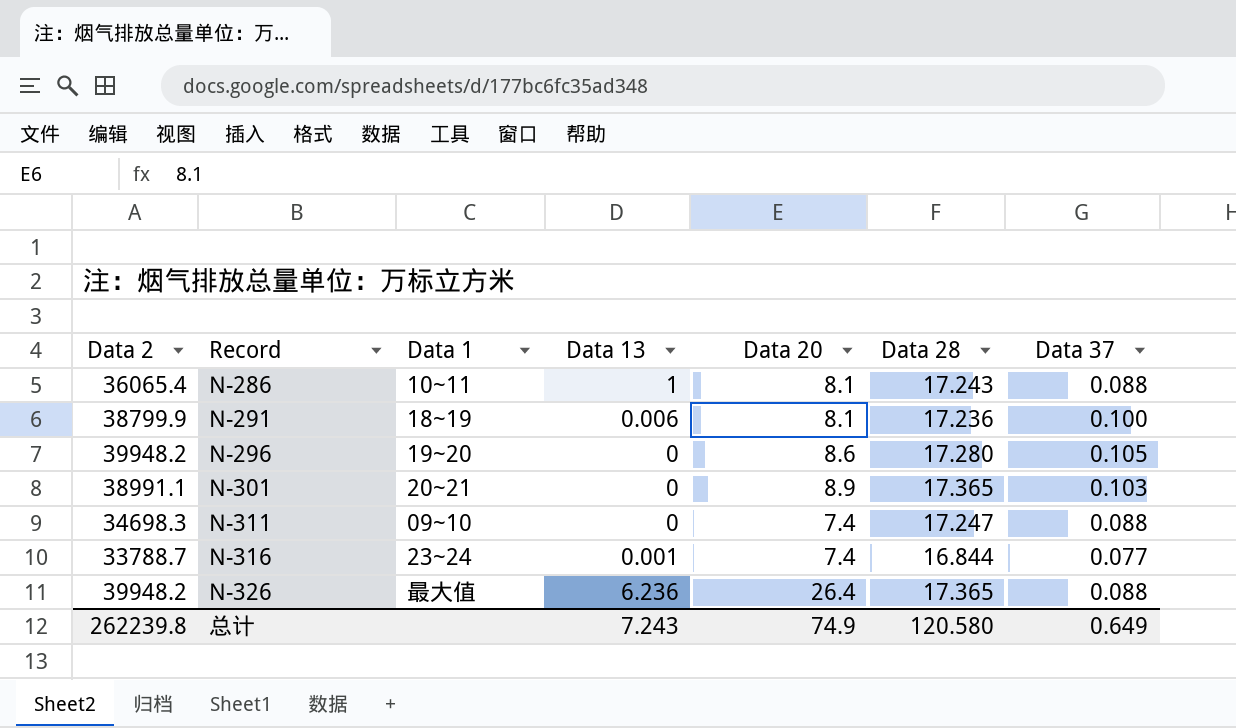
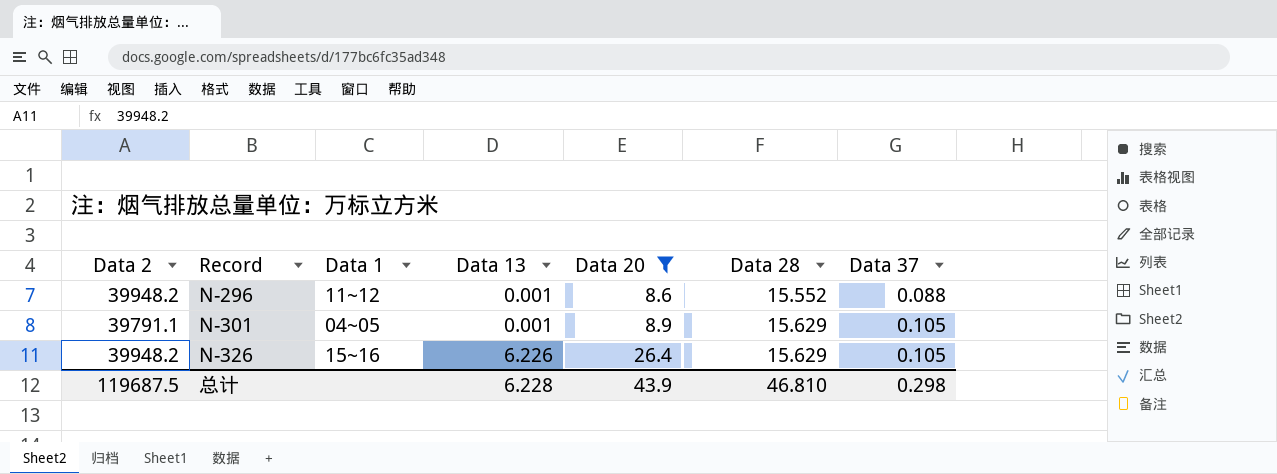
filter: none -> Data 20 >= 8.6
N-296 | Data 1: 19~20 -> 11~12
N-296 | Data 13: 0 -> 0.001
N-296 | Data 28: 17.280 -> 15.552
N-296 | Data 37: 0.105 -> 0.088
N-301 | Data 2: 38991.1 -> 39791.1
N-301 | Data 1: 20~21 -> 04~05
N-301 | Data 13: 0 -> 0.001
N-301 | Data 28: 17.365 -> 15.629
N-301 | Data 37: 0.103 -> 0.105
N-326 | Data 1: 最大值 -> 15~16
N-326 | Data 13: 6.236 -> 6.226
N-326 | Data 28: 17.365 -> 15.629
N-326 | Data 37: 0.088 -> 0.105
总计 | Data 2: 262239.8 -> 119687.5
总计 | Data 13: 7.243 -> 6.228
总计 | Data 20: 74.9 -> 43.9
总计 | Data 28: 120.580 -> 46.810
总计 | Data 37: 0.649 -> 0.298

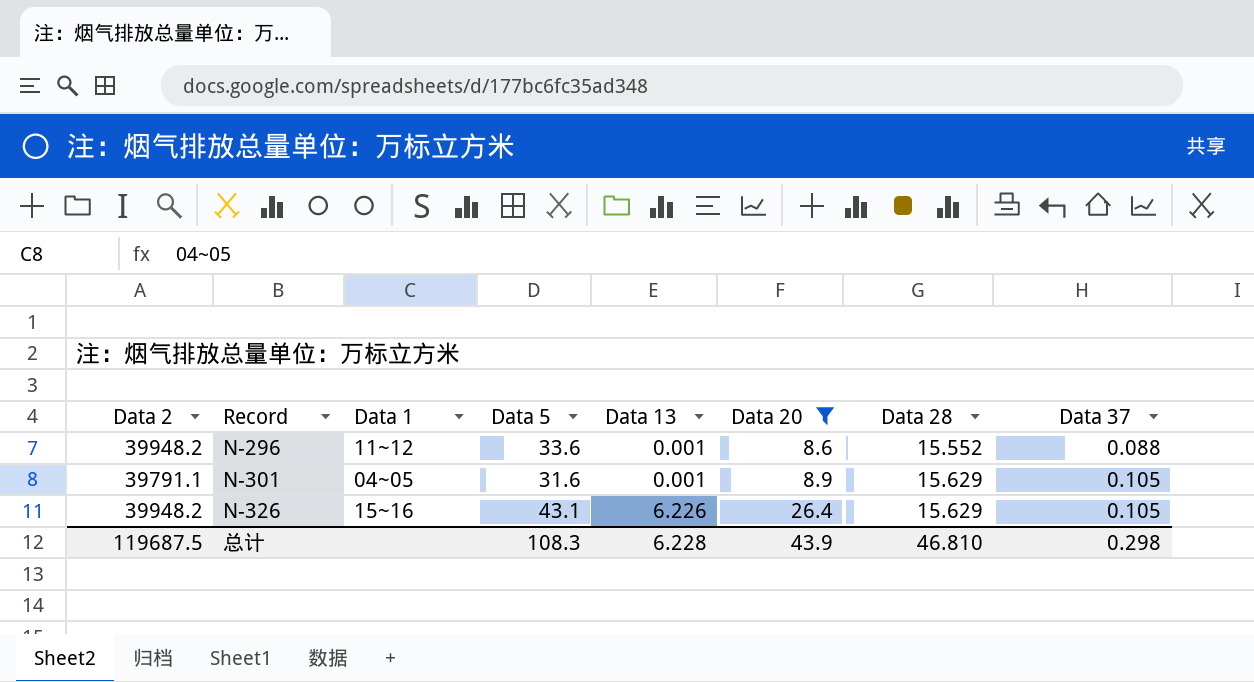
column Data 5 | position: none -> 4

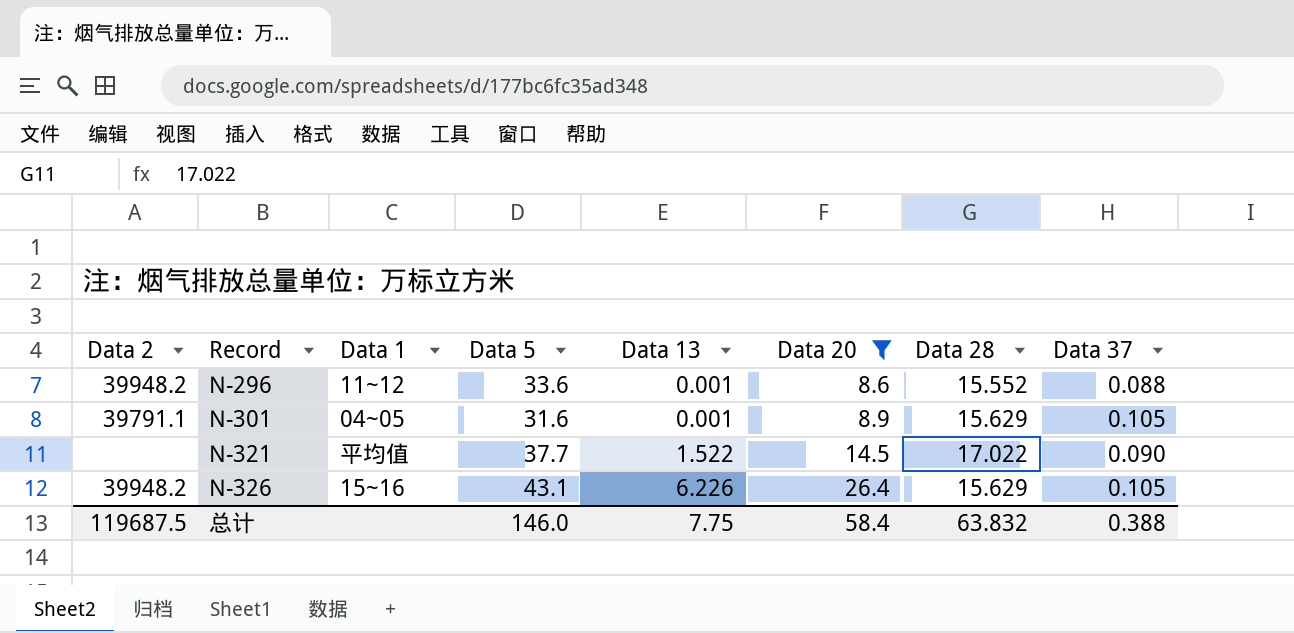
row N-321: none -> none | 平均值 | 37.7 | 1.522 | 14.5 | 17.022 | 0.090
总计 | Data 5: 108.3 -> 146.0
总计 | Data 13: 6.228 -> 7.75
总计 | Data 20: 43.9 -> 58.4
总计 | Data 28: 46.810 -> 63.832
总计 | Data 37: 0.298 -> 0.388

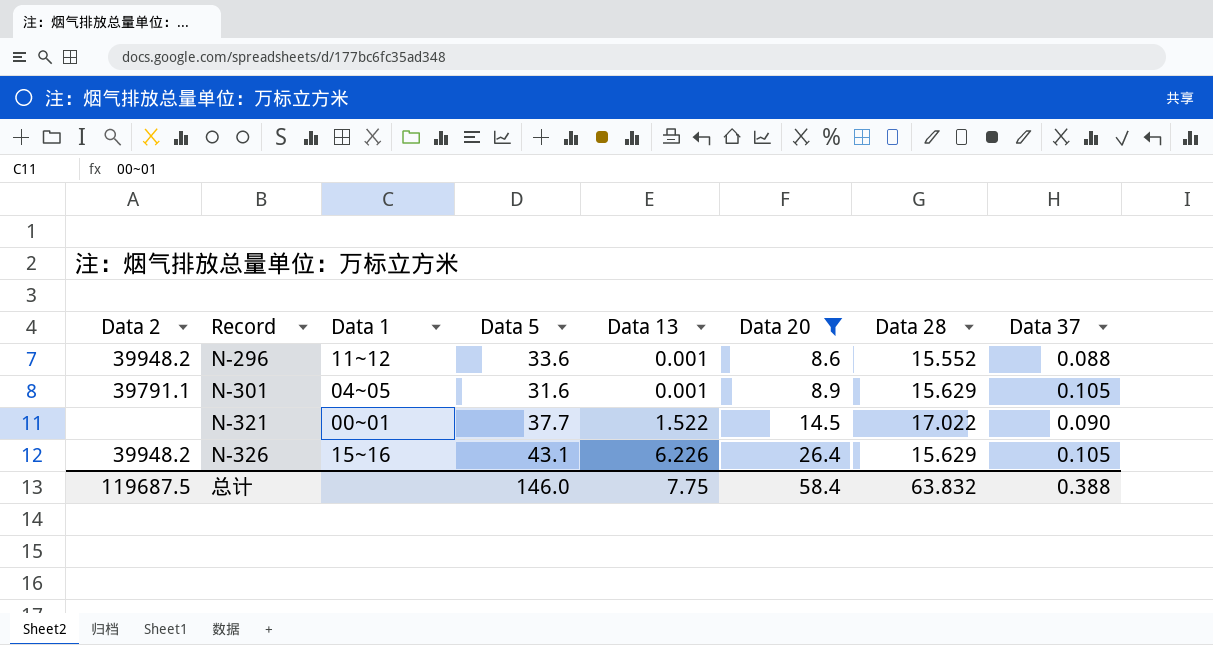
N-321 | Data 1: 平均值 -> 00~01

